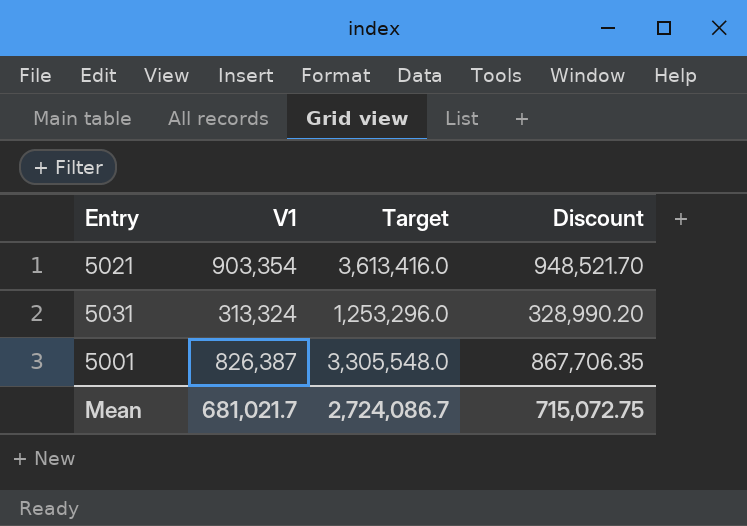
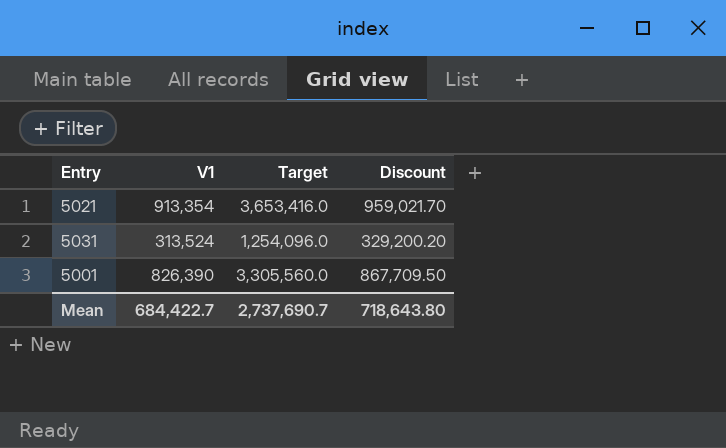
5021 | V1: 903,354 -> 913,354
5021 | Target: 3,613,416.0 -> 3,653,416.0
5021 | Discount: 948,521.70 -> 959,021.70
5031 | V1: 313,324 -> 313,524
5031 | Target: 1,253,296.0 -> 1,254,096.0
5031 | Discount: 328,990.20 -> 329,200.20
5001 | V1: 826,387 -> 826,390
5001 | Target: 3,305,548.0 -> 3,305,560.0
5001 | Discount: 867,706.35 -> 867,709.50
Mean | V1: 681,021.7 -> 684,422.7
Mean | Target: 2,724,086.7 -> 2,737,690.7
Mean | Discount: 715,072.75 -> 718,643.80

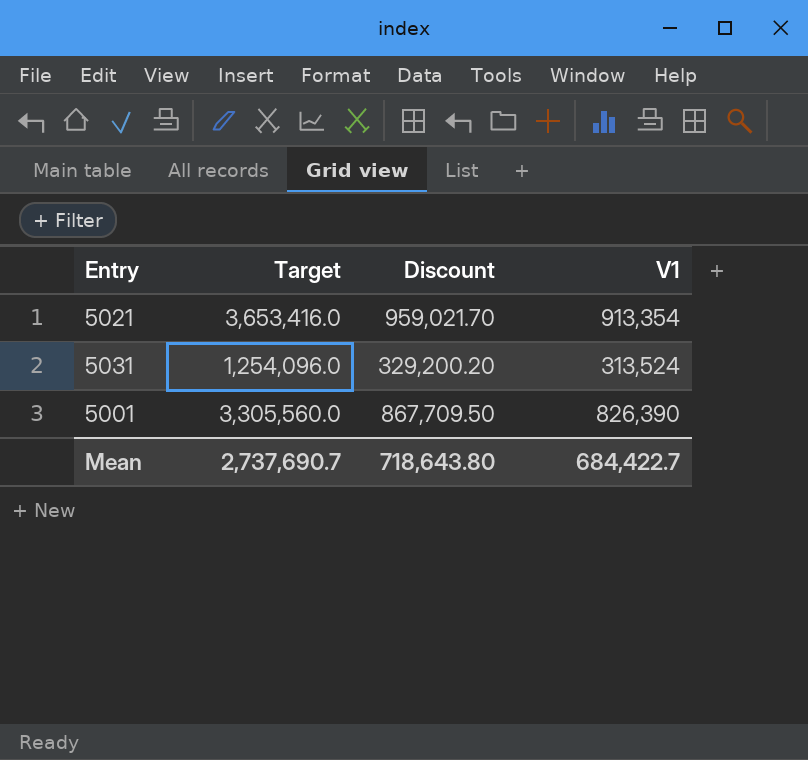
column V1 | position: 2 -> 4

